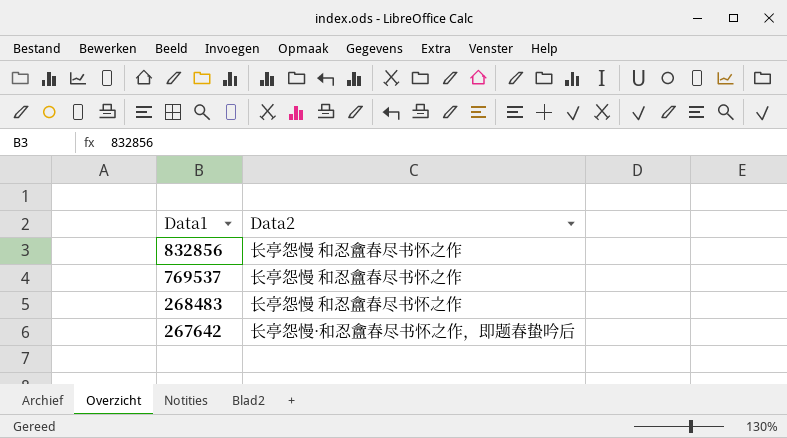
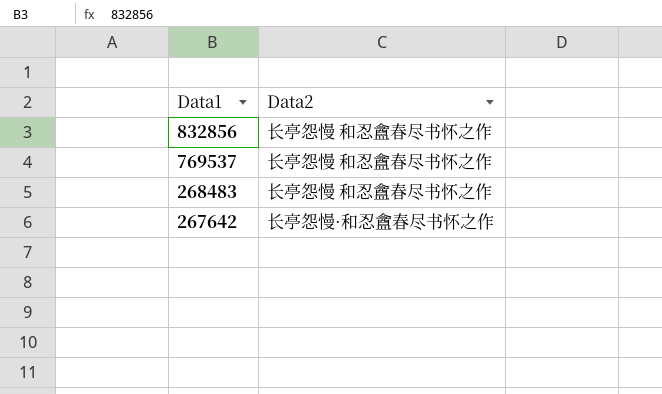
267642 | Data2: 长亭怨慢·和忍盦春尽书怀之作，即题春蛰吟后 -> 长亭怨慢·和忍盦春尽书怀之作

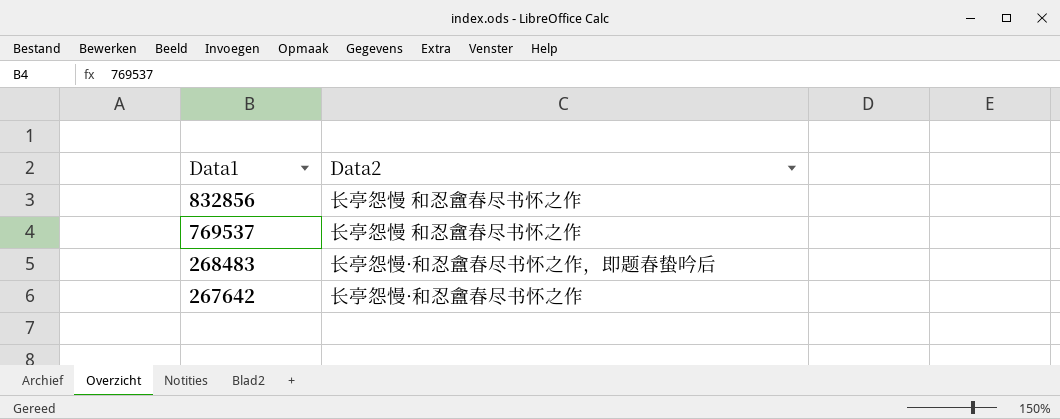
268483 | Data2: 长亭怨慢 和忍盦春尽书怀之作 -> 长亭怨慢·和忍盦春尽书怀之作，即题春蛰吟后

